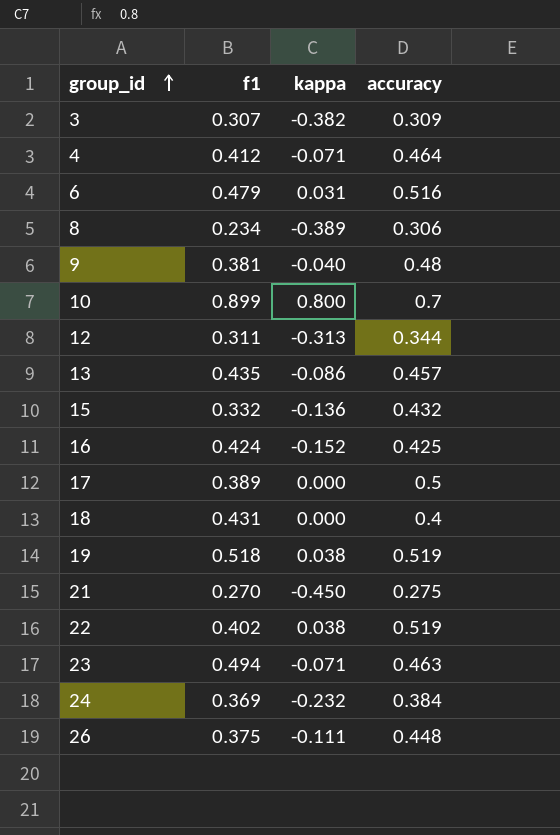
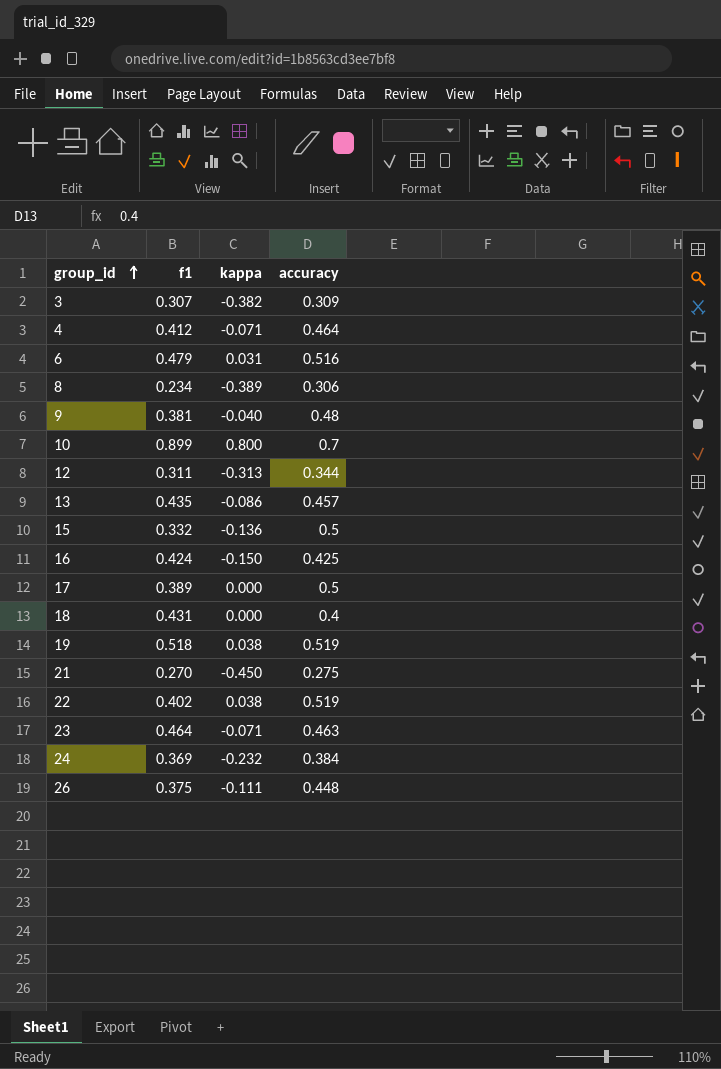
15 | accuracy: 0.432 -> 0.5
16 | kappa: -0.152 -> -0.150
23 | f1: 0.494 -> 0.464

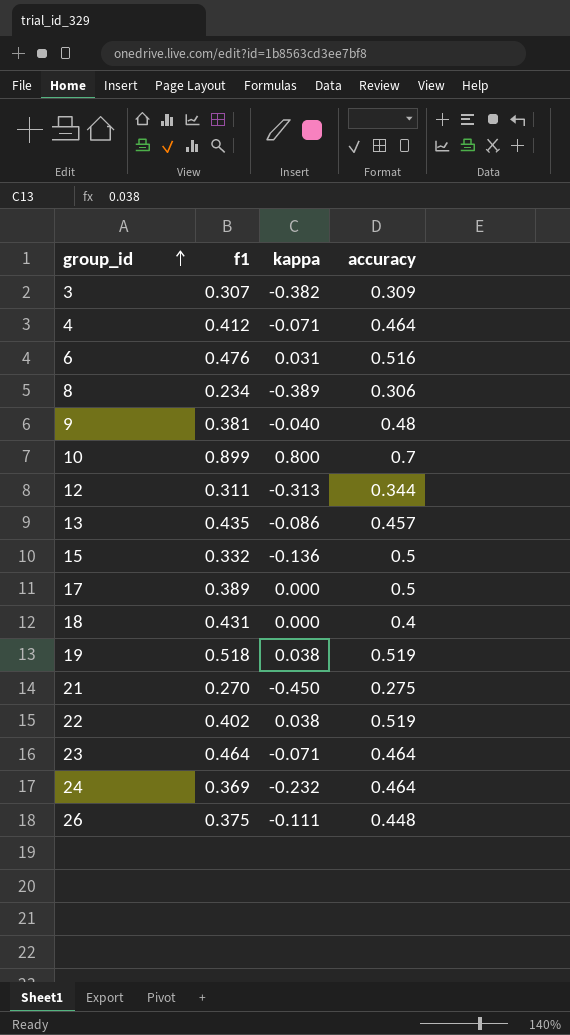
row 16: 0.424 | -0.150 | 0.425 -> none
6 | f1: 0.479 -> 0.476
23 | accuracy: 0.463 -> 0.464
24 | accuracy: 0.384 -> 0.464

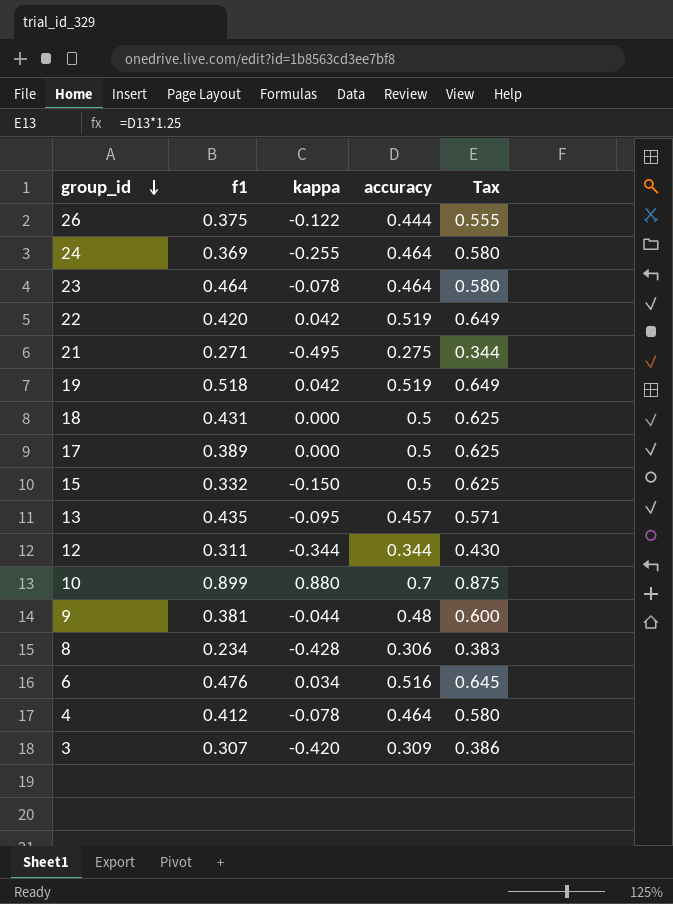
row order: group_id ascending -> group_id descending
column Tax | formula: none -> [accuracy] * 1.25
26 | kappa: -0.111 -> -0.122
26 | accuracy: 0.448 -> 0.444
24 | kappa: -0.232 -> -0.255
23 | kappa: -0.071 -> -0.078
22 | f1: 0.402 -> 0.420
22 | kappa: 0.038 -> 0.042
21 | f1: 0.270 -> 0.271
21 | kappa: -0.450 -> -0.495
19 | kappa: 0.038 -> 0.042
18 | accuracy: 0.4 -> 0.5
15 | kappa: -0.136 -> -0.150
13 | kappa: -0.086 -> -0.095
12 | kappa: -0.313 -> -0.344
10 | kappa: 0.800 -> 0.880
9 | kappa: -0.040 -> -0.044
8 | kappa: -0.389 -> -0.428
6 | kappa: 0.031 -> 0.034
4 | kappa: -0.071 -> -0.078
3 | kappa: -0.382 -> -0.420

